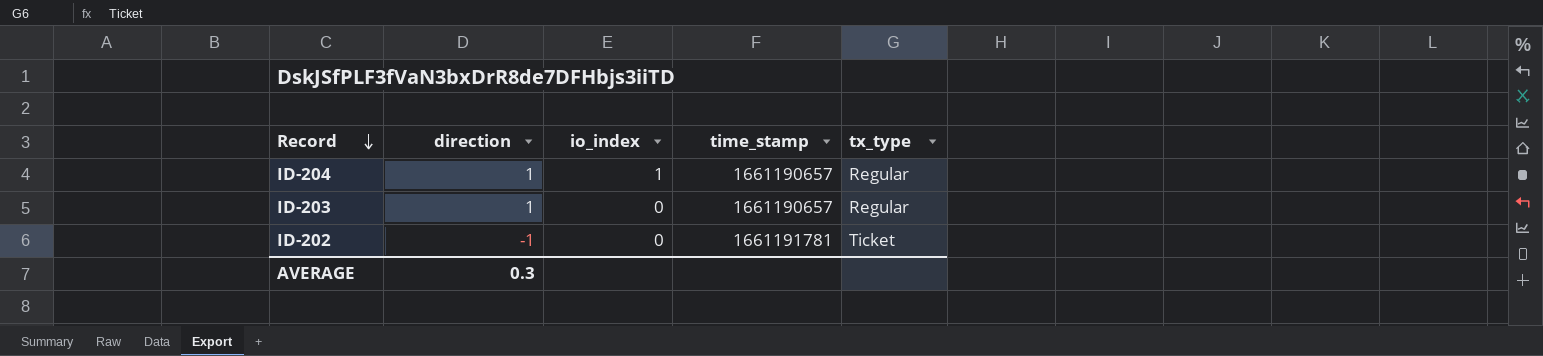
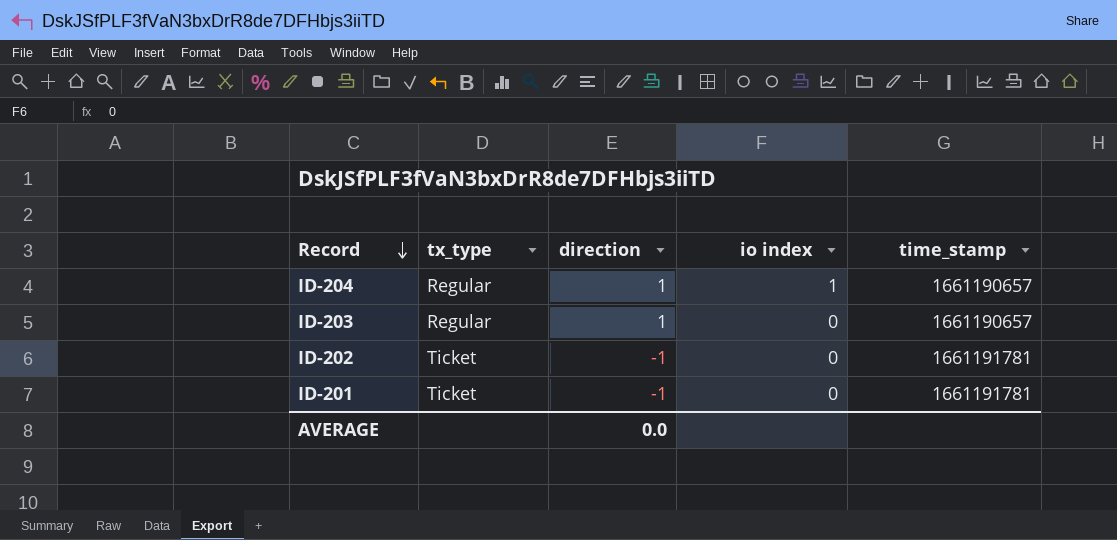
column tx_type | position: 5 -> 2
column name: io_index -> io index
row ID-201: none -> Ticket | -1 | 0 | 1661191781
AVERAGE | direction: 0.3 -> 0.0

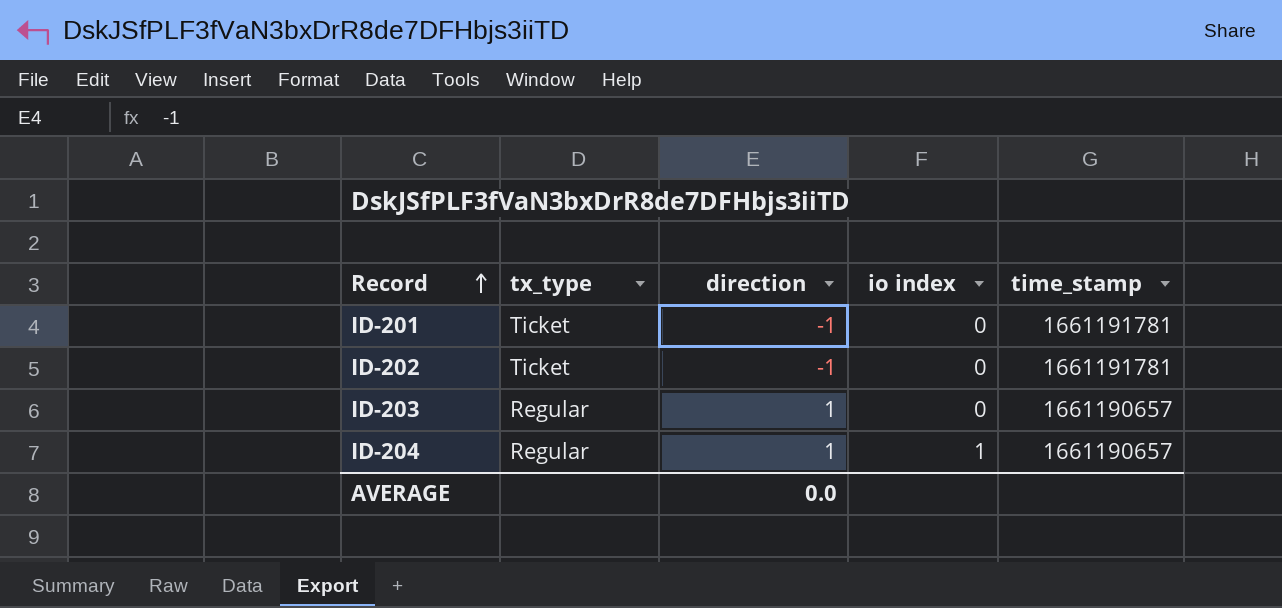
row order: Record descending -> Record ascending

